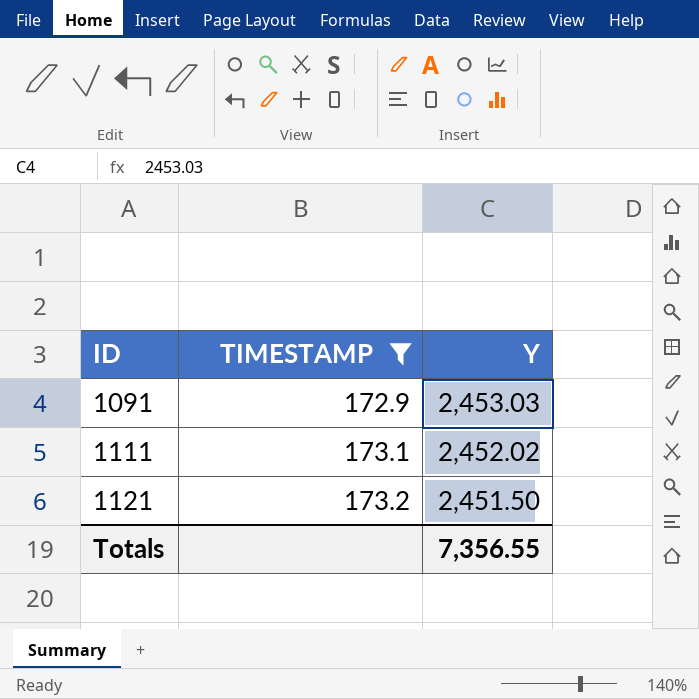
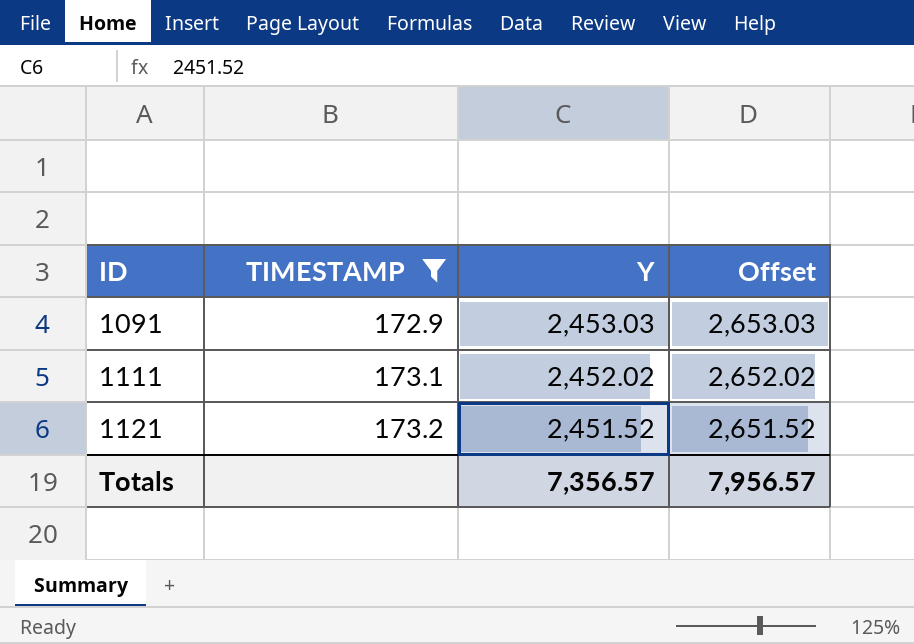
column Offset | formula: none -> [Y] + 200
1121 | Y: 2,451.50 -> 2,451.52
Totals | Y: 7,356.55 -> 7,356.57

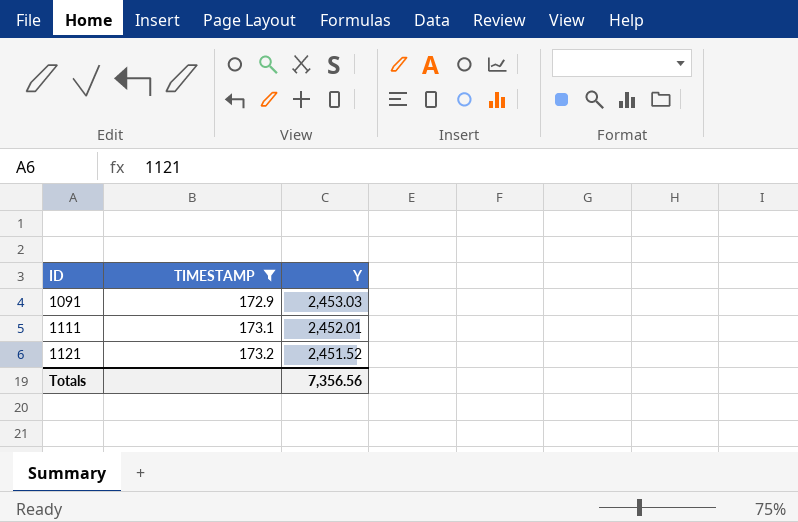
column Offset | formula: [Y] + 200 -> none
1111 | Y: 2,452.02 -> 2,452.01
Totals | Y: 7,356.57 -> 7,356.56

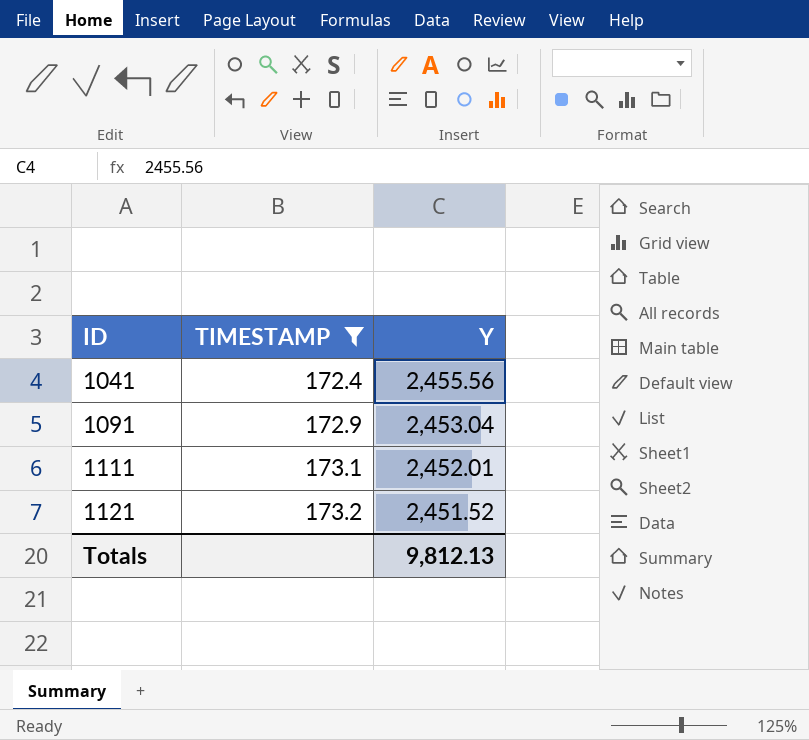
row 1041: none -> 172.4 | 2,455.56
1091 | Y: 2,453.03 -> 2,453.04
Totals | Y: 7,356.56 -> 9,812.13

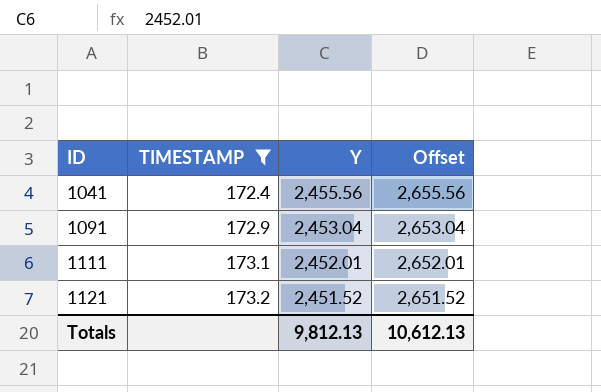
column Offset | formula: none -> [Y] + 200

